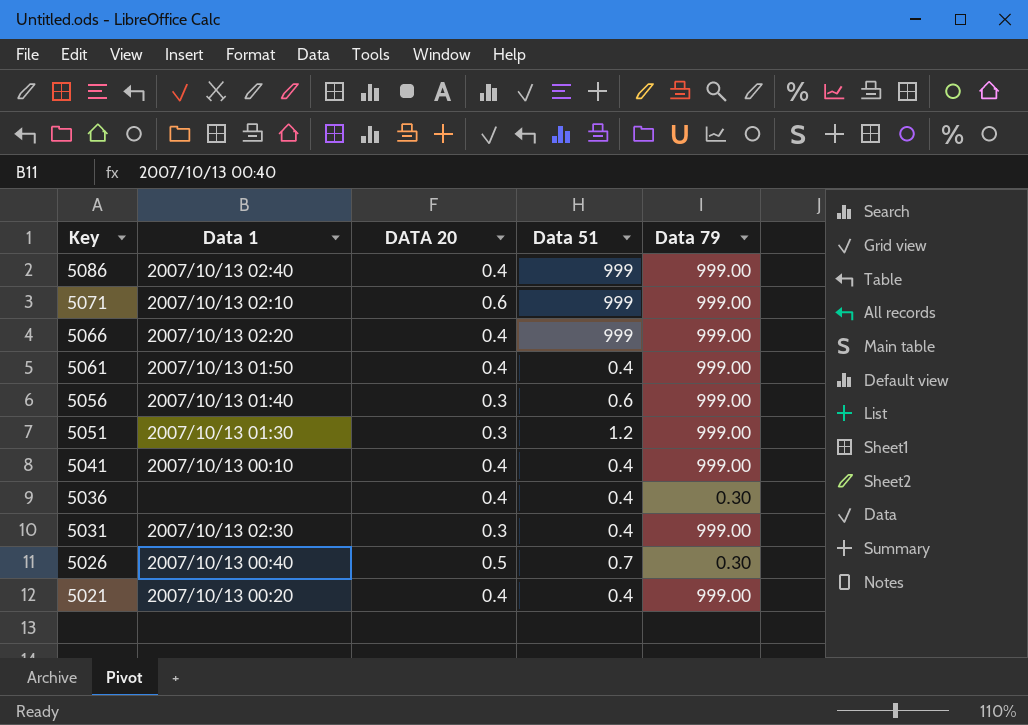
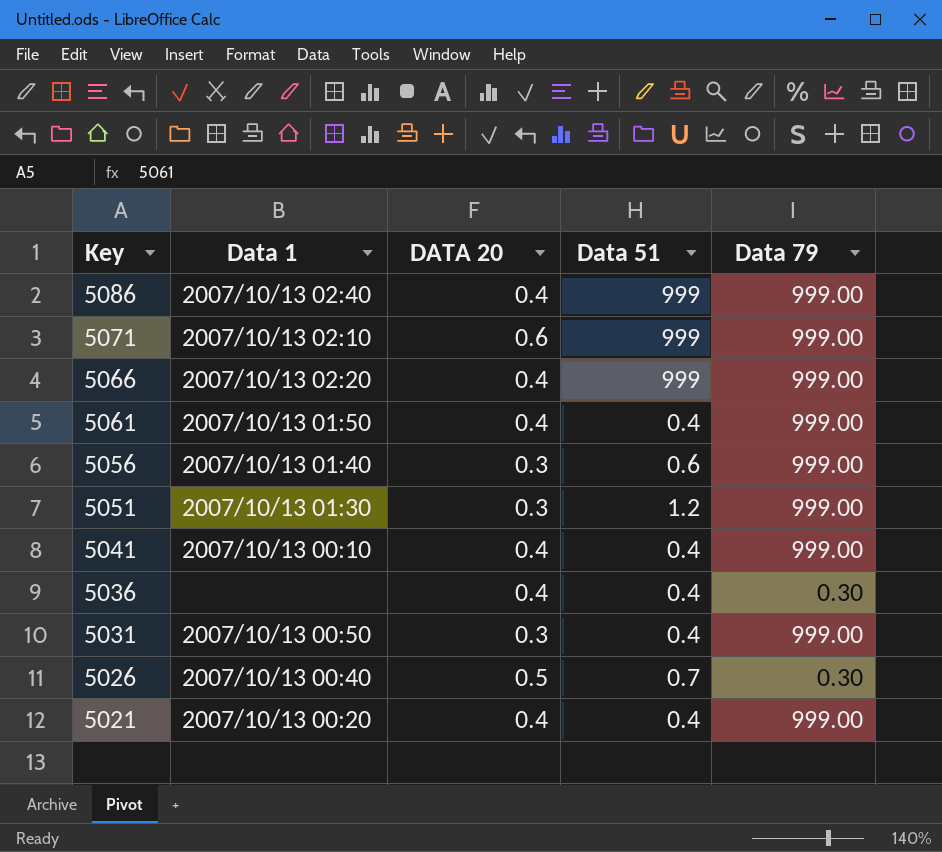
5031 | Data 1: 2007/10/13 02:30 -> 2007/10/13 00:50

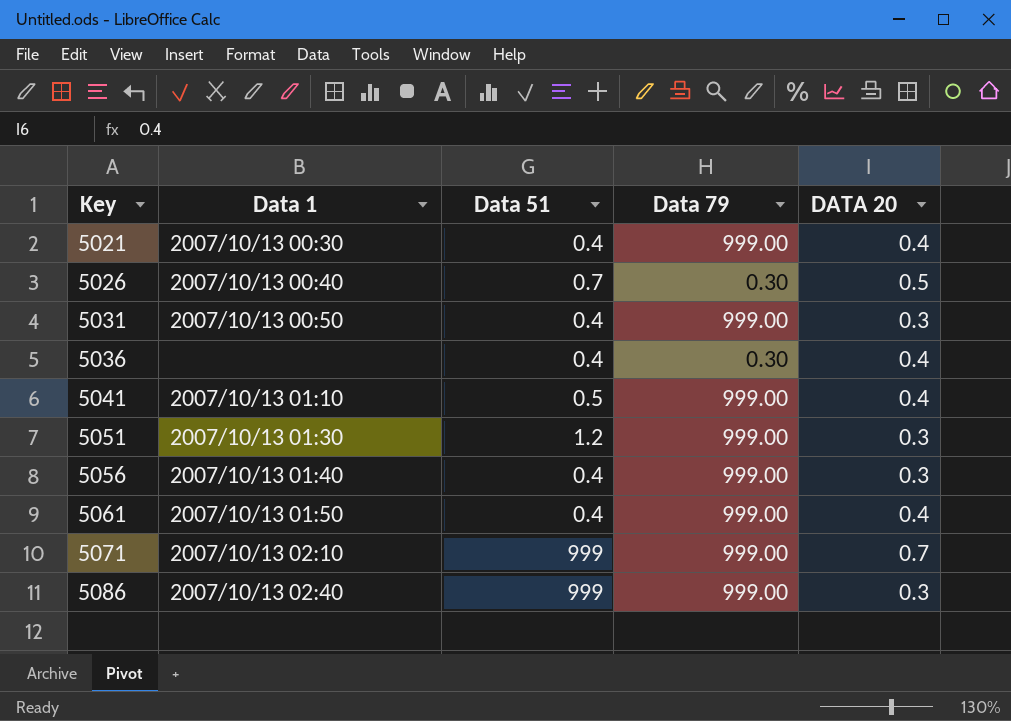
row order: Key descending -> Key ascending
column DATA 20 | position: 3 -> 5
row 5066: 2007/10/13 02:20 | 0.4 | 999 | 999.00 -> none
5021 | Data 1: 2007/10/13 00:20 -> 2007/10/13 00:30
5041 | Data 1: 2007/10/13 00:10 -> 2007/10/13 01:10
5041 | Data 51: 0.4 -> 0.5
5056 | Data 51: 0.6 -> 0.4
5071 | DATA 20: 0.6 -> 0.7
5086 | DATA 20: 0.4 -> 0.3

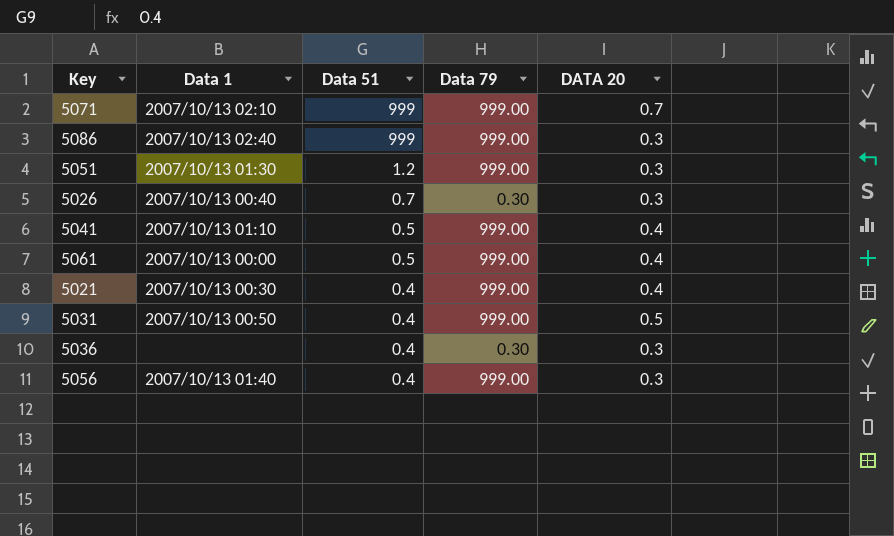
row order: Key ascending -> Data 51 descending
5026 | DATA 20: 0.5 -> 0.3
5061 | Data 1: 2007/10/13 01:50 -> 2007/10/13 00:00
5061 | Data 51: 0.4 -> 0.5
5031 | DATA 20: 0.3 -> 0.5
5036 | DATA 20: 0.4 -> 0.3

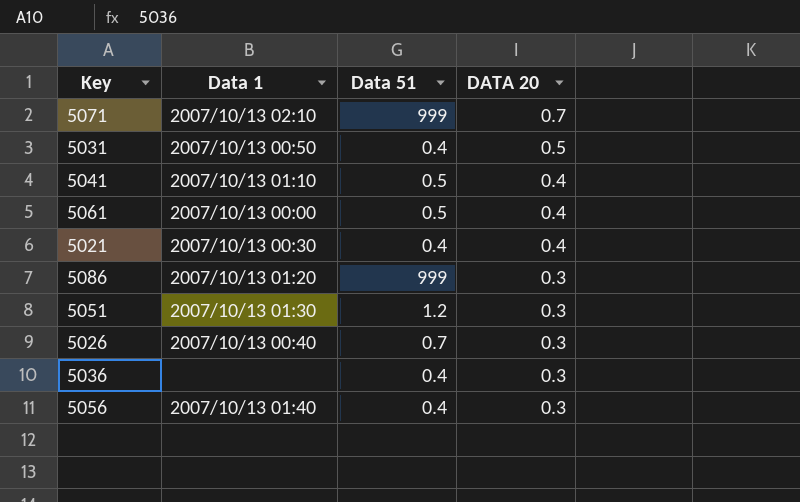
row order: Data 51 descending -> DATA 20 descending
column Data 79 | position: 4 -> none
5086 | Data 1: 2007/10/13 02:40 -> 2007/10/13 01:20

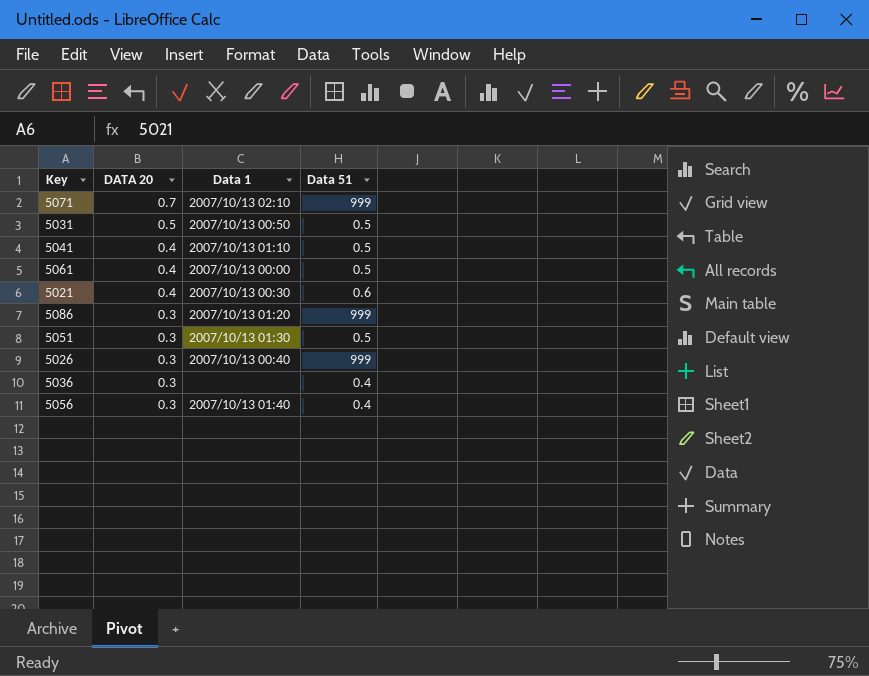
column DATA 20 | position: 4 -> 2
5031 | Data 51: 0.4 -> 0.5
5021 | Data 51: 0.4 -> 0.6
5051 | Data 51: 1.2 -> 0.5
5026 | Data 51: 0.7 -> 999

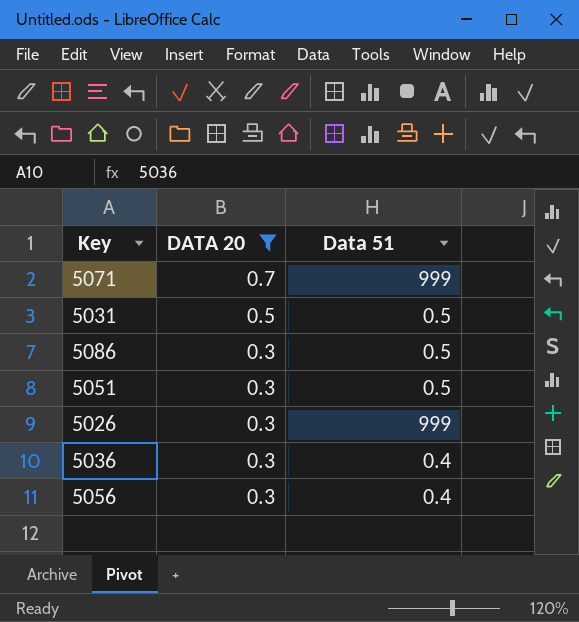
filter: none -> DATA 20 != 0.4
column Data 1 | position: 3 -> none
5086 | Data 51: 999 -> 0.5

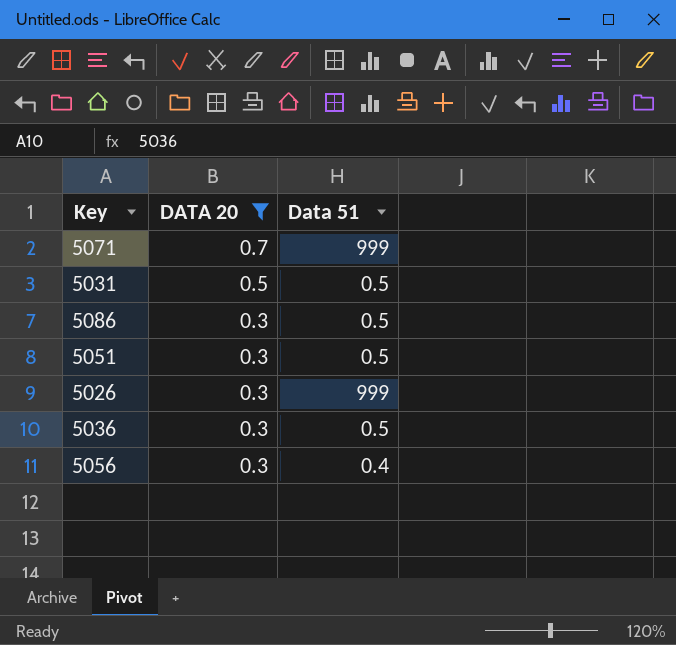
5036 | Data 51: 0.4 -> 0.5

